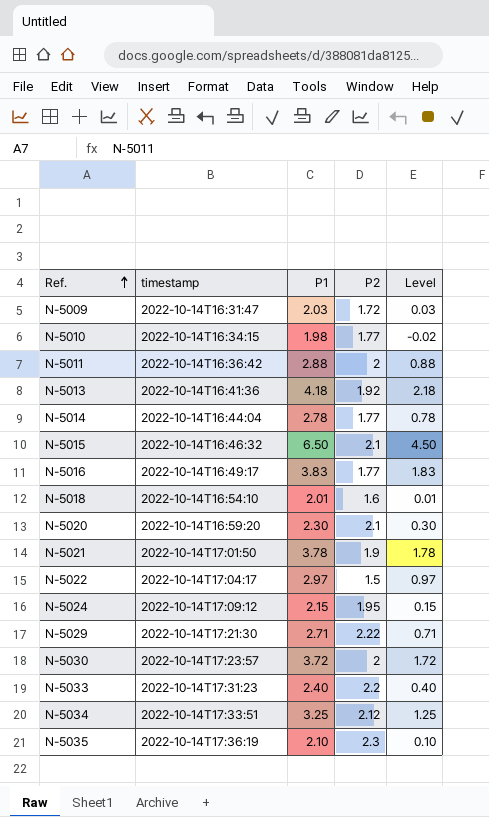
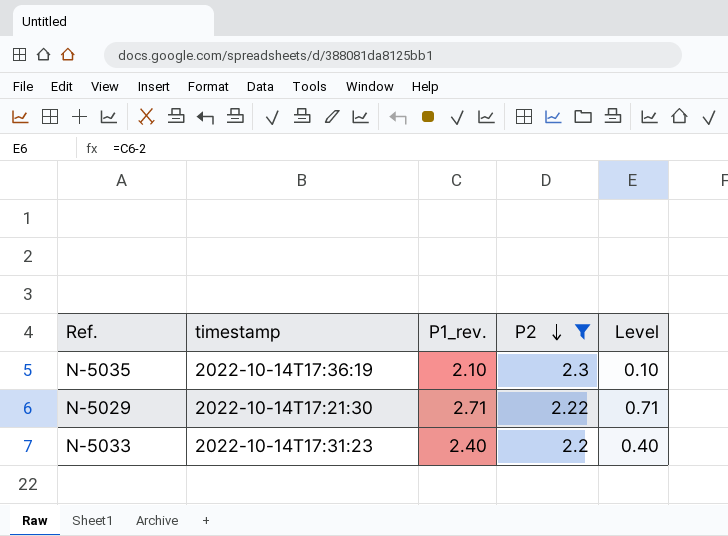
filter: none -> P2 >= 2.2
row order: Ref. ascending -> P2 descending
column name: P1 -> P1_rev.

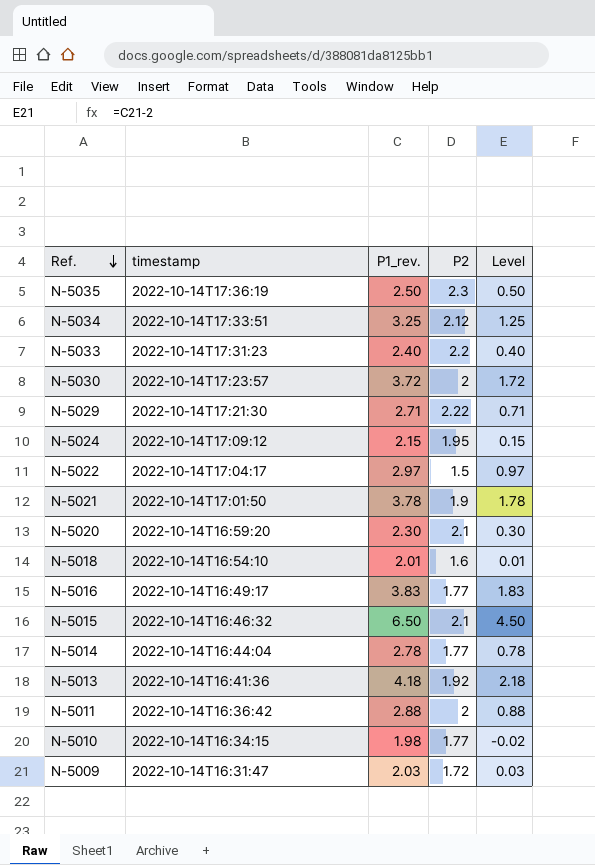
filter: P2 >= 2.2 -> none
row order: P2 descending -> Ref. descending
N-5035 | P1_rev.: 2.10 -> 2.50
N-5035 | Level: 0.10 -> 0.50

